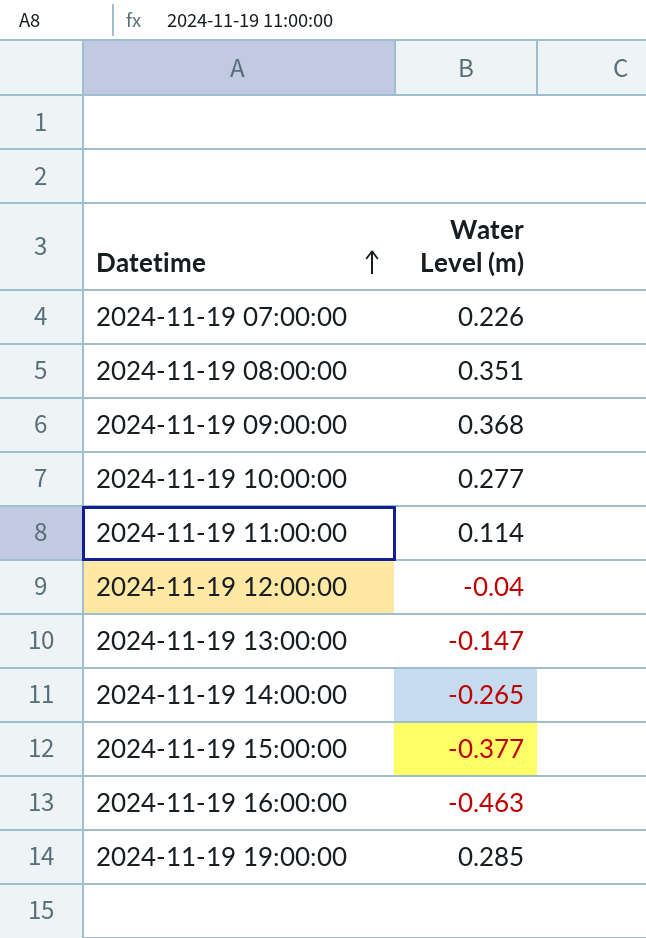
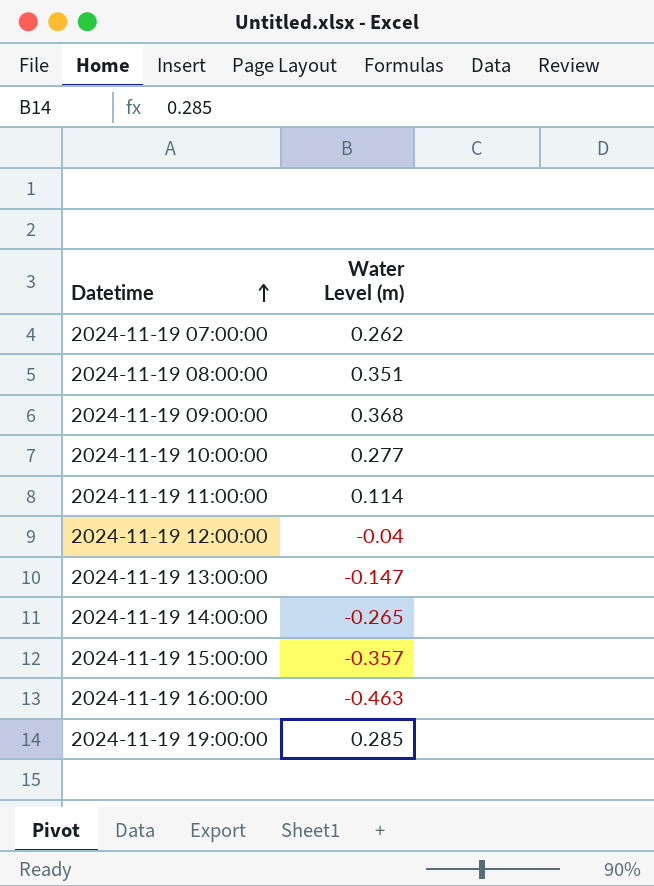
2024-11-19 07:00:00 | Water Level (m): 0.226 -> 0.262
2024-11-19 15:00:00 | Water Level (m): -0.377 -> -0.357

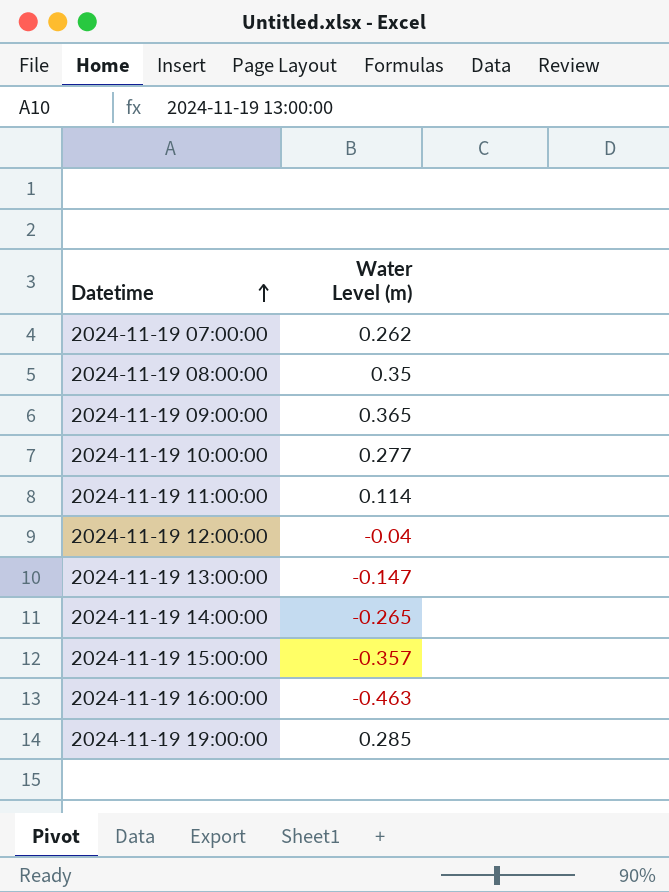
2024-11-19 08:00:00 | Water Level (m): 0.351 -> 0.35
2024-11-19 09:00:00 | Water Level (m): 0.368 -> 0.365

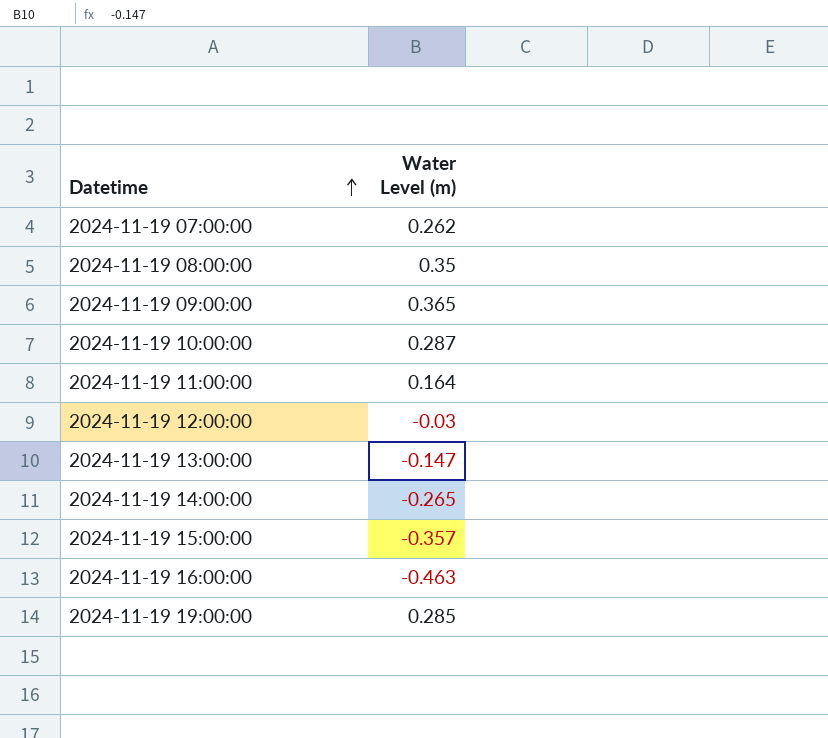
2024-11-19 10:00:00 | Water Level (m): 0.277 -> 0.287
2024-11-19 11:00:00 | Water Level (m): 0.114 -> 0.164
2024-11-19 12:00:00 | Water Level (m): -0.04 -> -0.03

